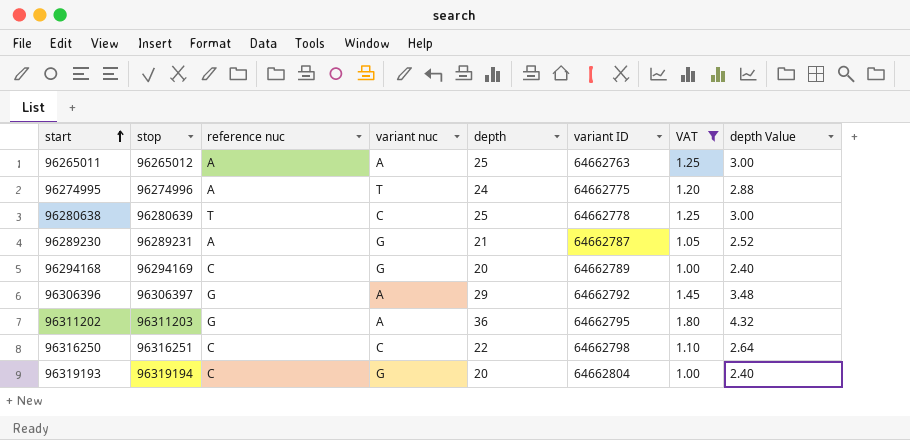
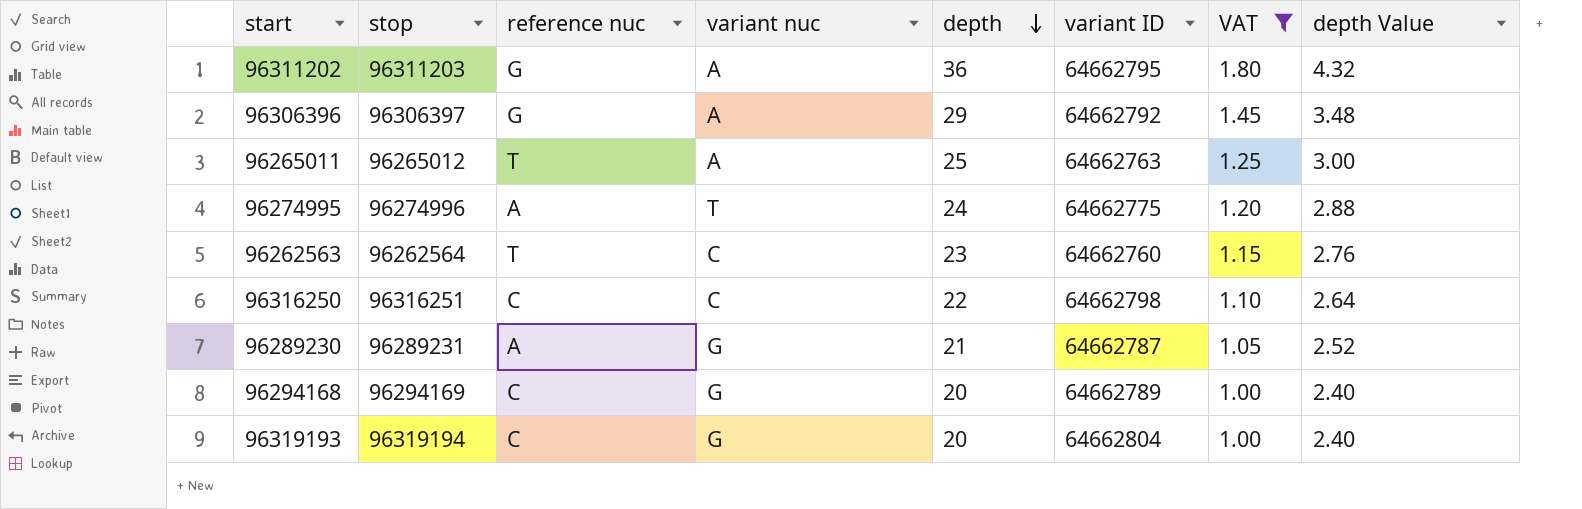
row order: start ascending -> depth descending
row 96280638: 96280639 | T | C | 25 | 64662778 | 1.25 | 3.00 -> none
96265011 | reference nuc: A -> T
row 96262563: none -> 96262564 | T | C | 23 | 64662760 | 1.15 | 2.76

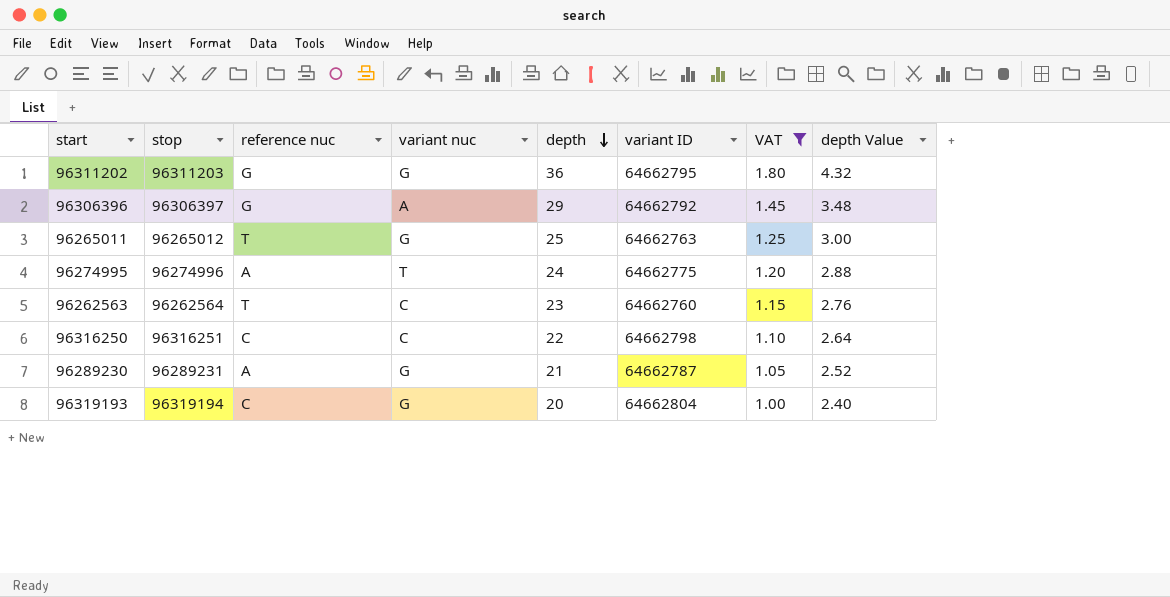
row 96294168: 96294169 | C | G | 20 | 64662789 | 1.00 | 2.40 -> none
96311202 | variant nuc: A -> G
96265011 | variant nuc: A -> G

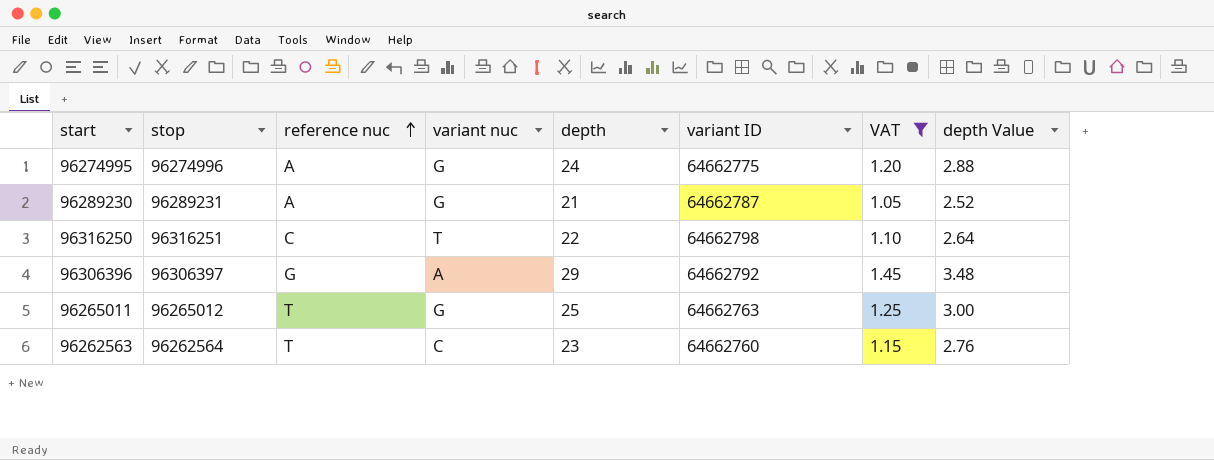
row order: depth descending -> reference nuc ascending
row 96311202: 96311203 | G | G | 36 | 64662795 | 1.80 | 4.32 -> none
row 96319193: 96319194 | C | G | 20 | 64662804 | 1.00 | 2.40 -> none
96274995 | variant nuc: T -> G
96316250 | variant nuc: C -> T

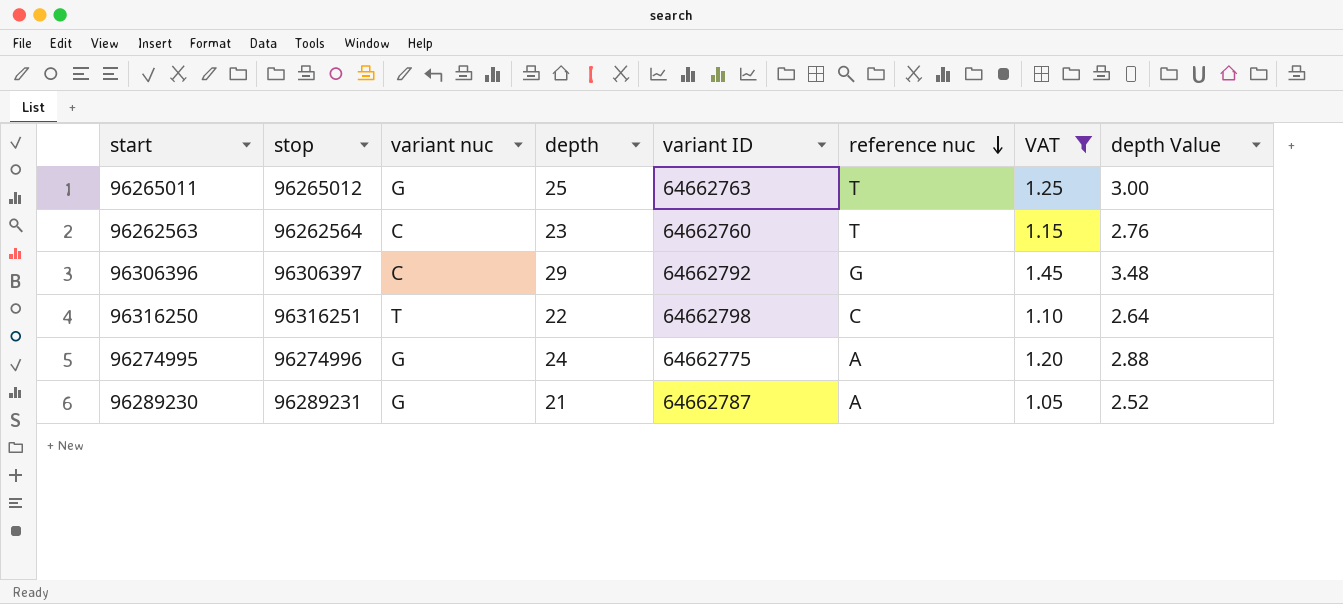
row order: reference nuc ascending -> reference nuc descending
column reference nuc | position: 3 -> 6
96306396 | variant nuc: A -> C

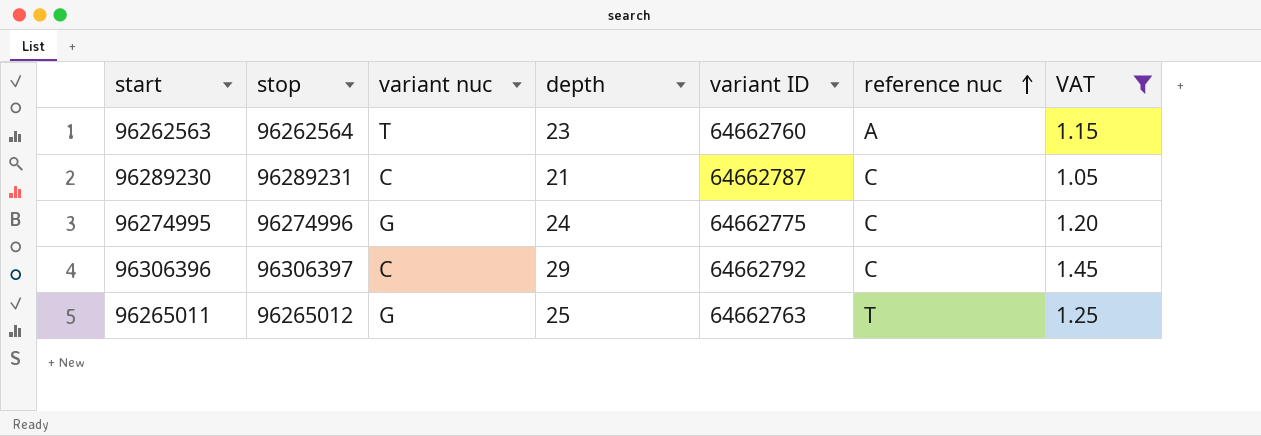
row order: reference nuc descending -> reference nuc ascending
column depth Value | formula: [depth] * 0.12 -> none
row 96316250: 96316251 | T | 22 | 64662798 | C | 1.10 | 2.64 -> none
96262563 | variant nuc: C -> T
96262563 | reference nuc: T -> A
96289230 | variant nuc: G -> C
96289230 | reference nuc: A -> C
96274995 | reference nuc: A -> C
96306396 | reference nuc: G -> C

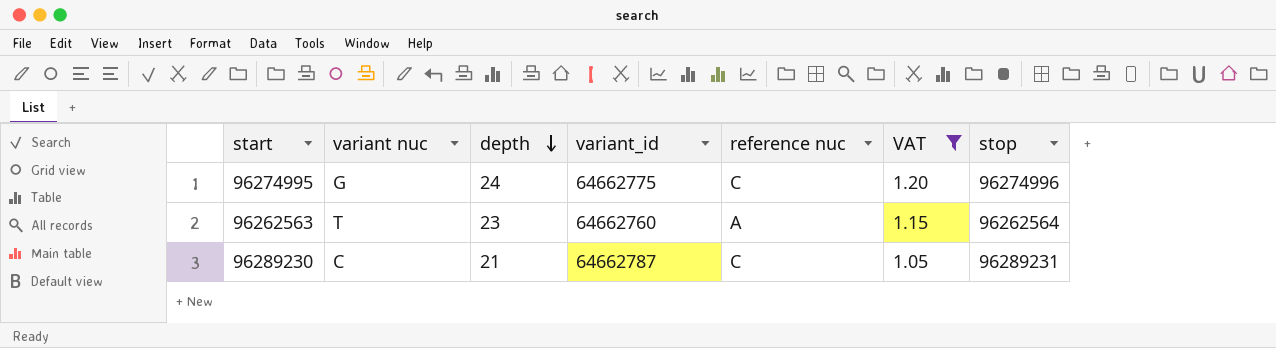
row order: reference nuc ascending -> depth descending
column name: variant ID -> variant_id
column stop | position: 2 -> 7
row 96306396: 96306397 | C | 29 | 64662792 | C | 1.45 -> none
row 96265011: 96265012 | G | 25 | 64662763 | T | 1.25 -> none

